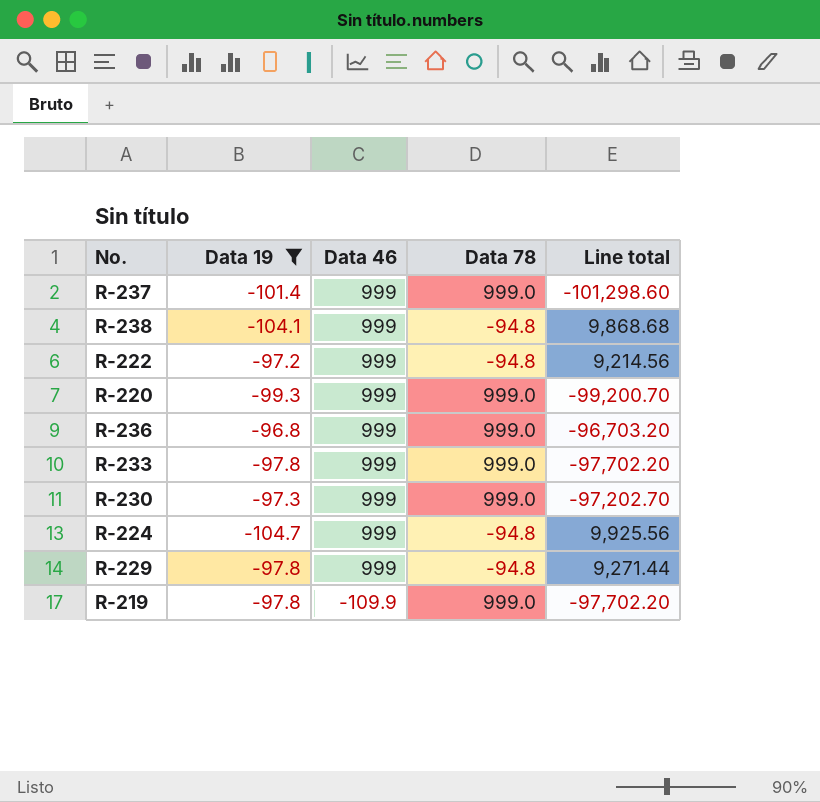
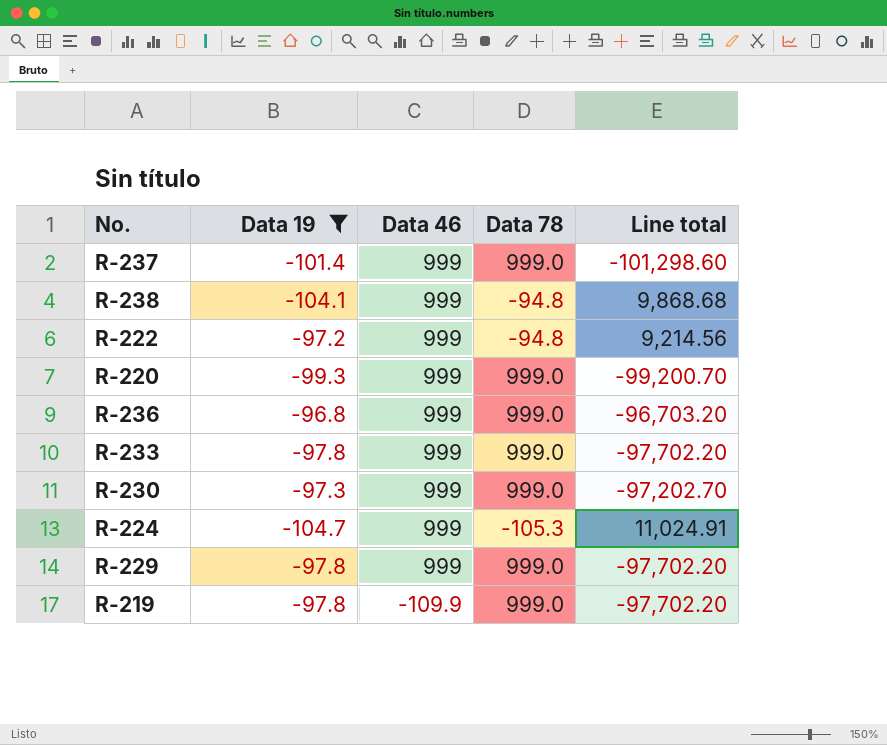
R-224 | Data 78: -94.8 -> -105.3
R-224 | Line total: 9,925.56 -> 11,024.91
R-229 | Data 78: -94.8 -> 999.0
R-229 | Line total: 9,271.44 -> -97,702.20

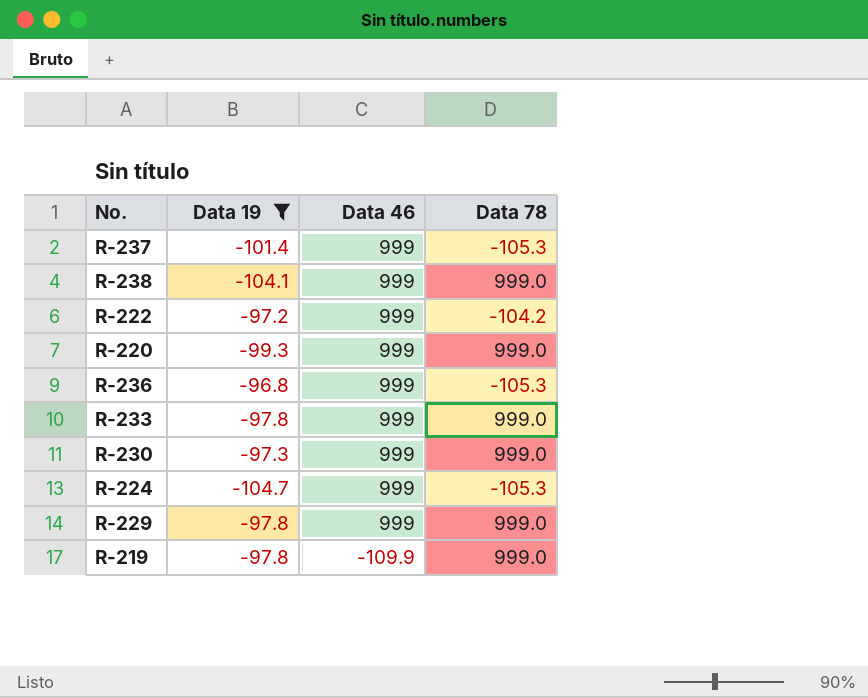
column Line total | formula: [Data 19] * [Data 78] -> none
R-237 | Data 78: 999.0 -> -105.3
R-238 | Data 78: -94.8 -> 999.0
R-222 | Data 78: -94.8 -> -104.2
R-236 | Data 78: 999.0 -> -105.3

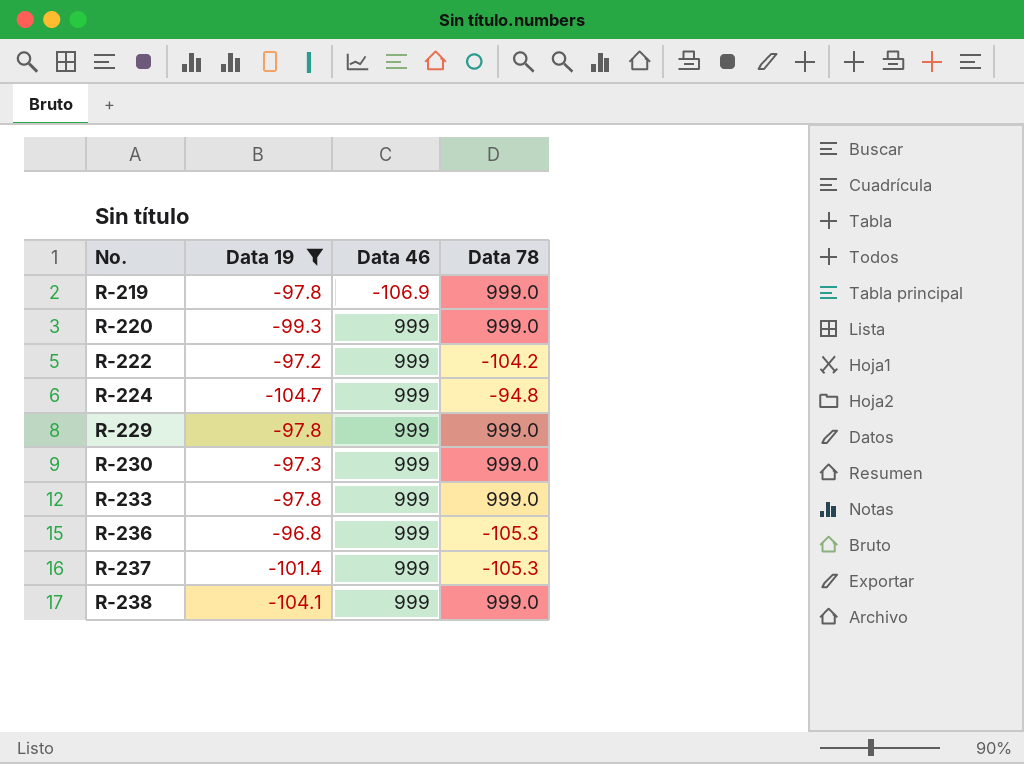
row order: Data 46 descending -> No. ascending
R-219 | Data 46: -109.9 -> -106.9
R-224 | Data 78: -105.3 -> -94.8

